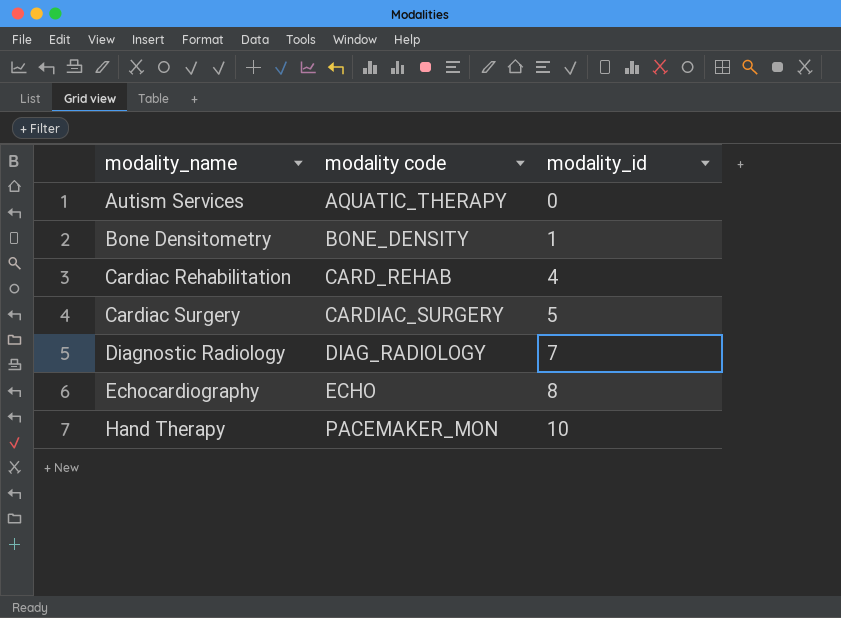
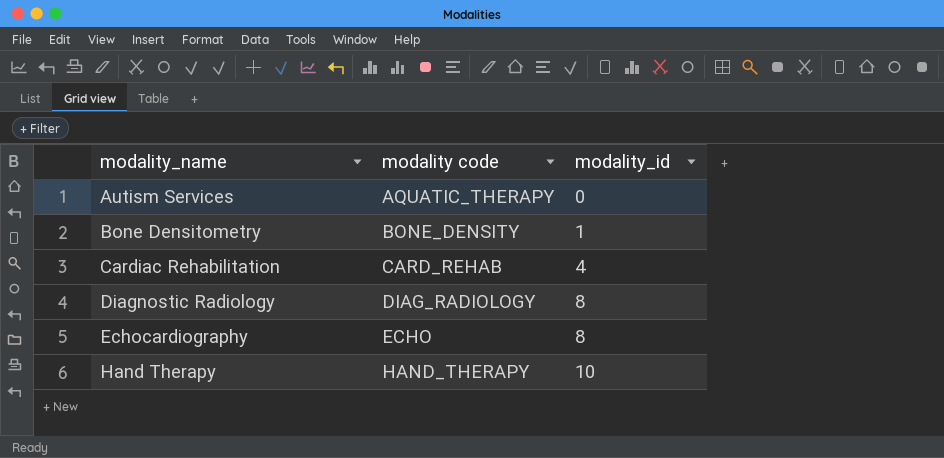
row Cardiac Surgery: CARDIAC_SURGERY | 5 -> none
Diagnostic Radiology | modality_id: 7 -> 8
Hand Therapy | modality code: PACEMAKER_MON -> HAND_THERAPY

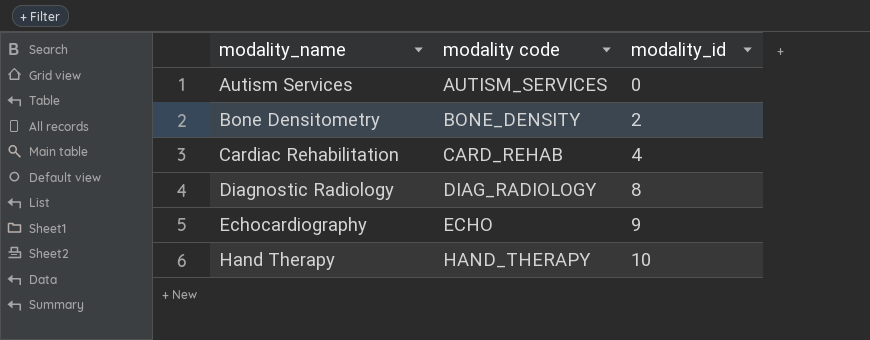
Autism Services | modality code: AQUATIC_THERAPY -> AUTISM_SERVICES
Bone Densitometry | modality_id: 1 -> 2
Echocardiography | modality_id: 8 -> 9

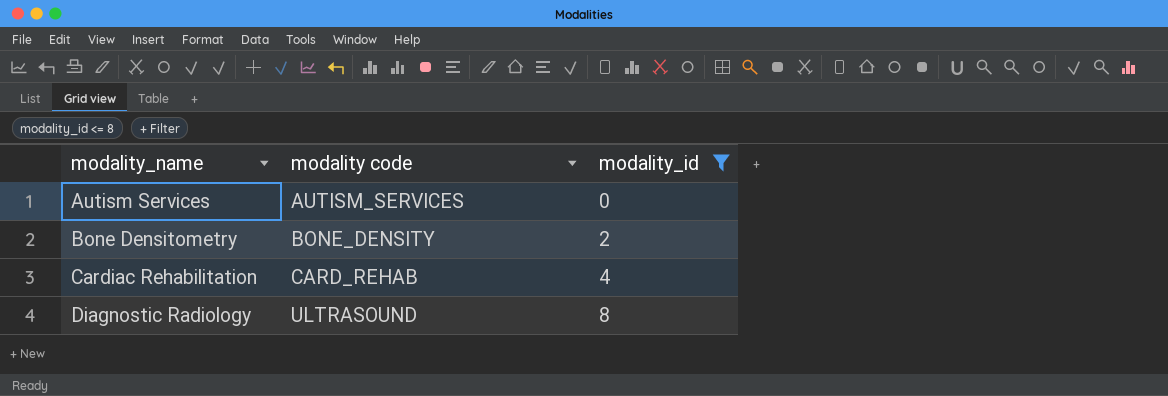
filter: none -> modality_id <= 8
Diagnostic Radiology | modality code: DIAG_RADIOLOGY -> ULTRASOUND

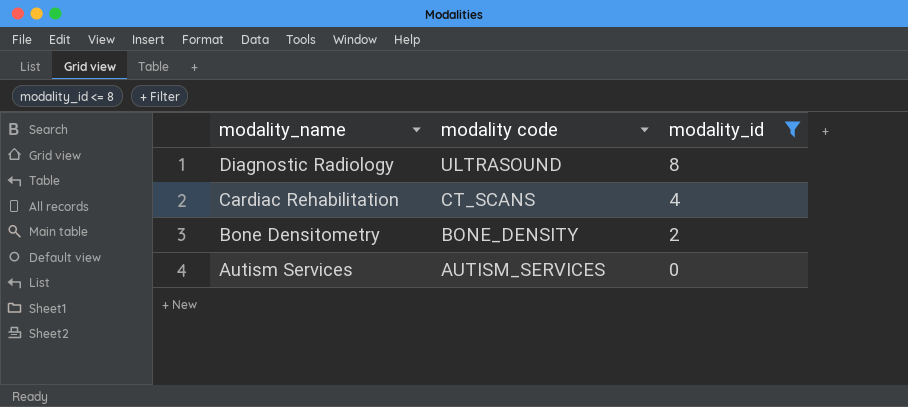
row order: modality_name ascending -> modality_name descending
Cardiac Rehabilitation | modality code: CARD_REHAB -> CT_SCANS

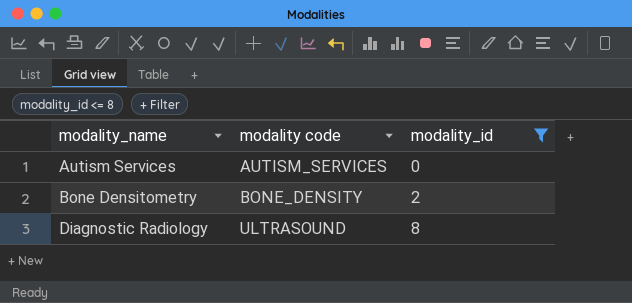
row order: modality_name descending -> modality_name ascending
row Cardiac Rehabilitation: CT_SCANS | 4 -> none

